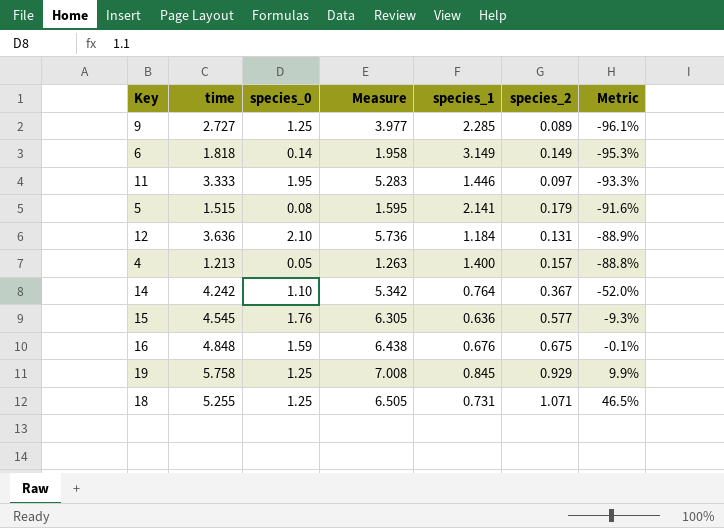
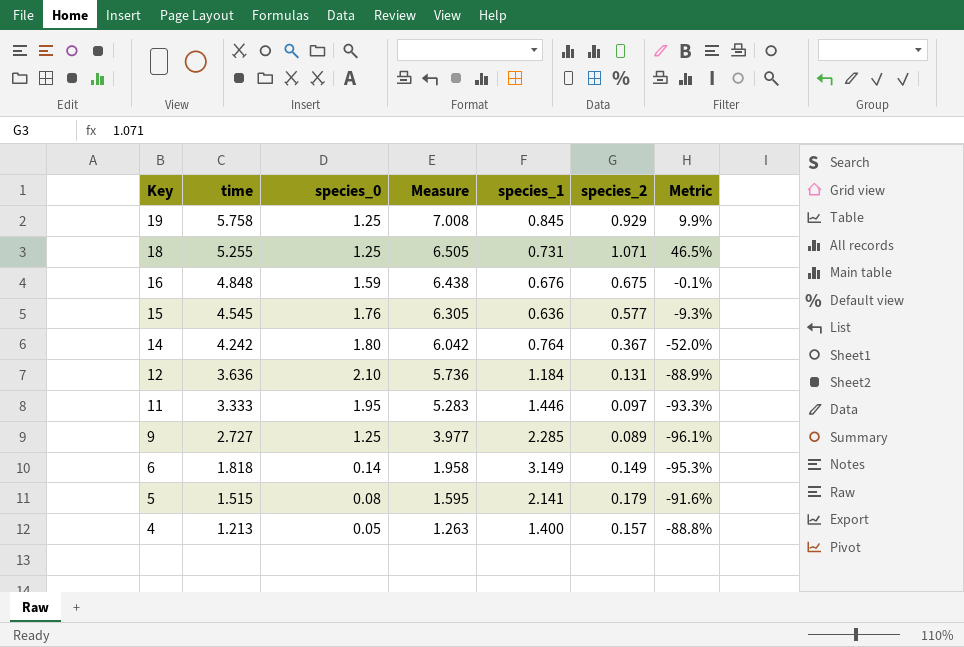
row order: Metric ascending -> Key descending
14 | species_0: 1.10 -> 1.80
14 | Measure: 5.342 -> 6.042

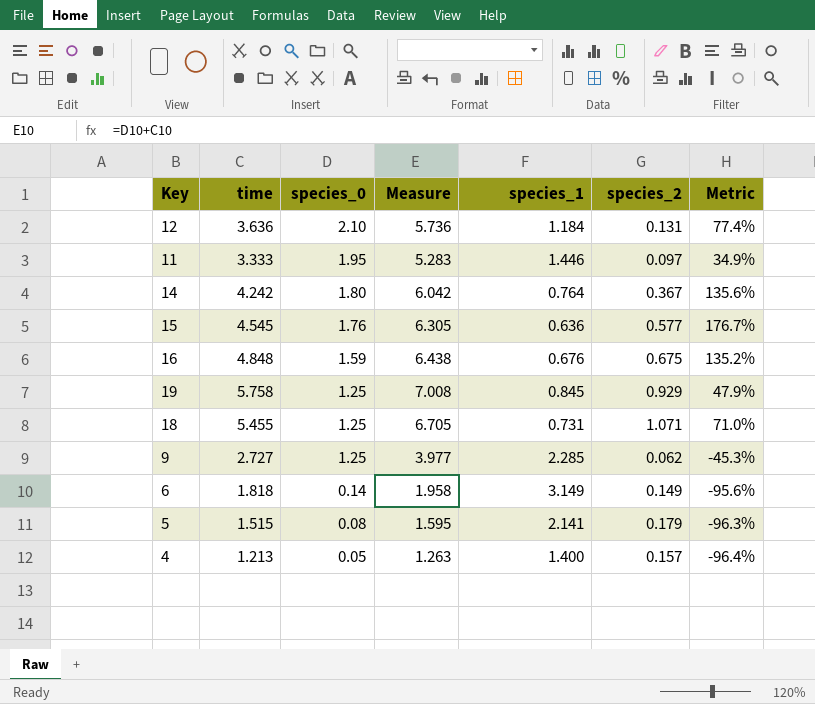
row order: Key descending -> species_0 descending
column Metric | formula: ([species_2] - [species_1]) / [species_1] -> ([species_0] - [species_1]) / [species_1]
18 | time: 5.255 -> 5.455
18 | Measure: 6.505 -> 6.705
9 | species_2: 0.089 -> 0.062

